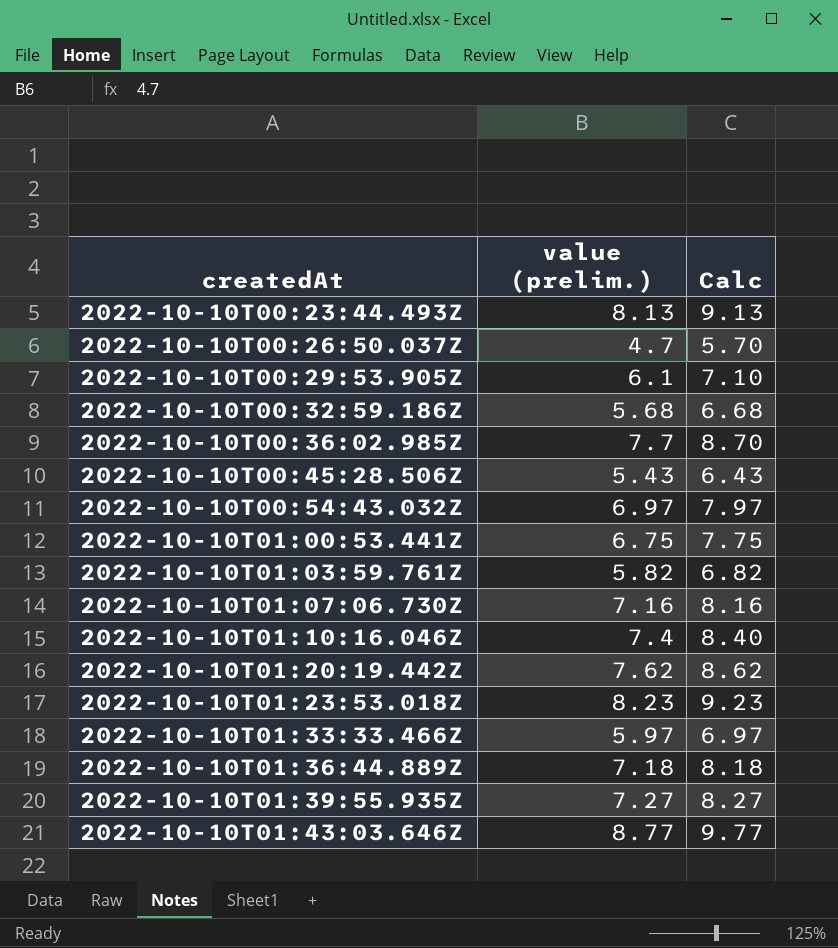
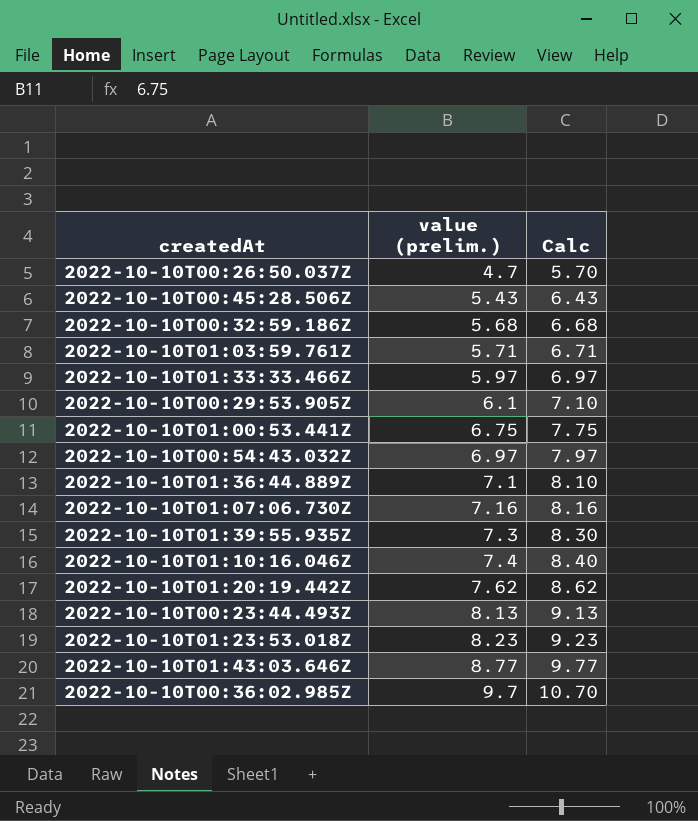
row order: createdAt ascending -> value (prelim.) ascending
2022-10-10T01:03:59.761Z | value (prelim.): 5.82 -> 5.71
2022-10-10T01:03:59.761Z | Calc: 6.82 -> 6.71
2022-10-10T01:36:44.889Z | value (prelim.): 7.18 -> 7.1
2022-10-10T01:36:44.889Z | Calc: 8.18 -> 8.10
2022-10-10T01:39:55.935Z | value (prelim.): 7.27 -> 7.3
2022-10-10T01:39:55.935Z | Calc: 8.27 -> 8.30
2022-10-10T00:36:02.985Z | value (prelim.): 7.7 -> 9.7
2022-10-10T00:36:02.985Z | Calc: 8.70 -> 10.70

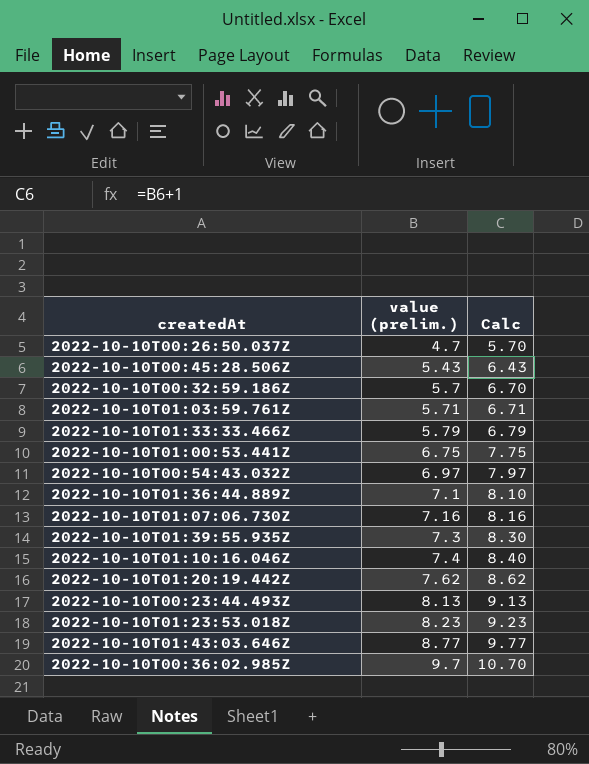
row 2022-10-10T00:29:53.905Z: 6.1 | 7.10 -> none
2022-10-10T00:32:59.186Z | value (prelim.): 5.68 -> 5.7
2022-10-10T00:32:59.186Z | Calc: 6.68 -> 6.70
2022-10-10T01:33:33.466Z | value (prelim.): 5.97 -> 5.79
2022-10-10T01:33:33.466Z | Calc: 6.97 -> 6.79

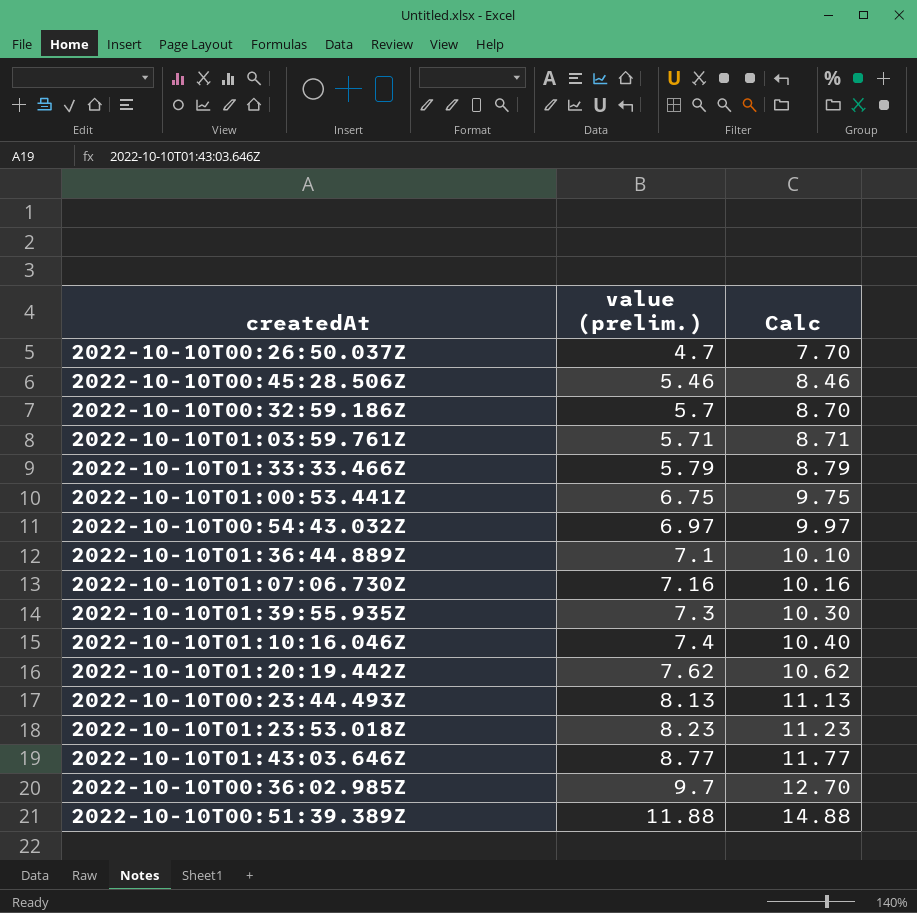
column Calc | formula: [value (prelim.)] + 1 -> [value (prelim.)] + 3
2022-10-10T00:45:28.506Z | value (prelim.): 5.43 -> 5.46
row 2022-10-10T00:51:39.389Z: none -> 11.88 | 14.88

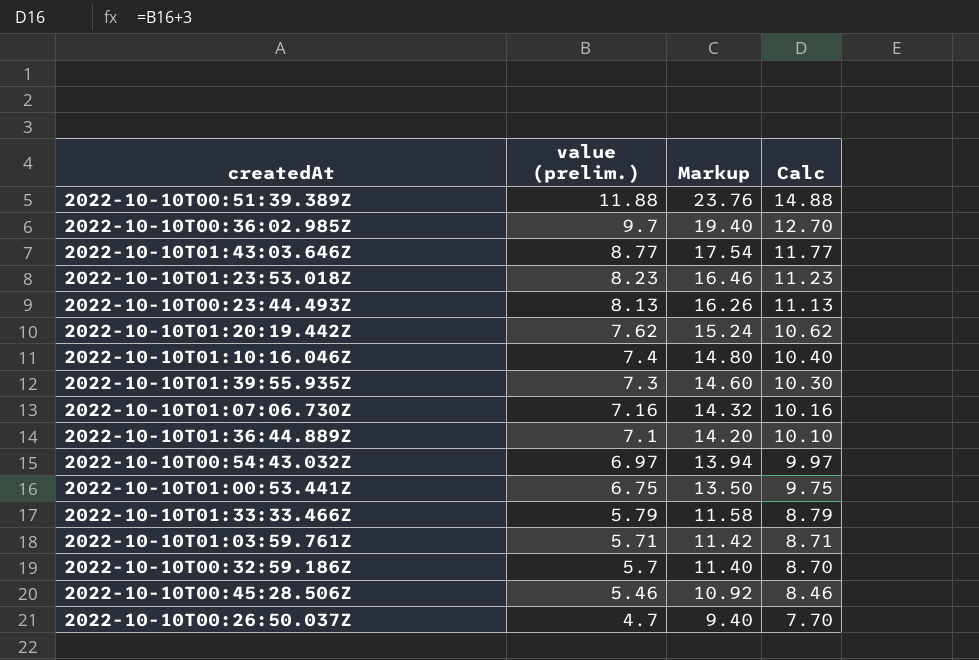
row order: value (prelim.) ascending -> value (prelim.) descending
column Markup | formula: none -> [value (prelim.)] * 2

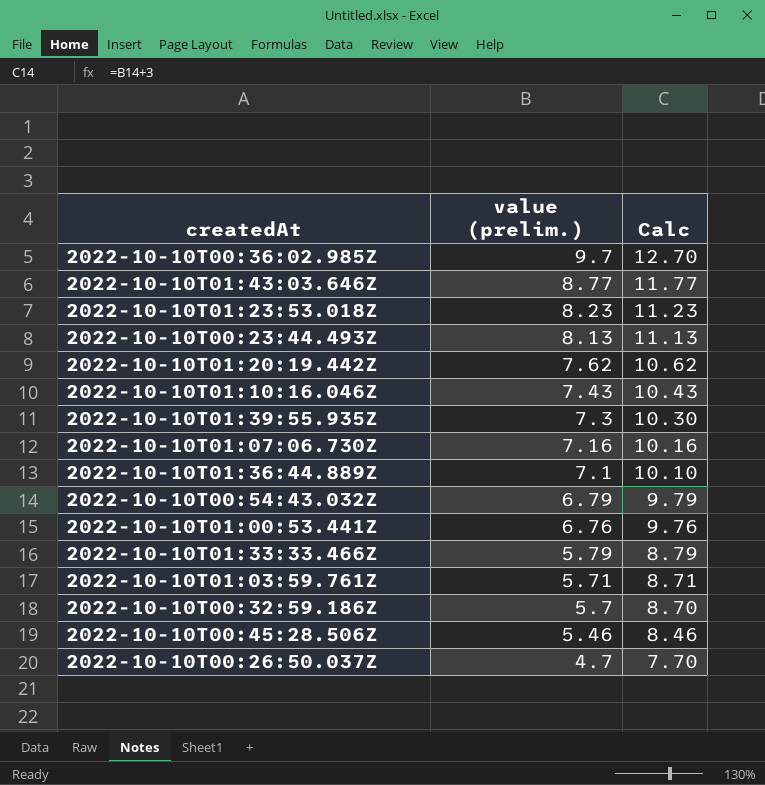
column Markup | formula: [value (prelim.)] * 2 -> none
row 2022-10-10T00:51:39.389Z: 11.88 | 23.76 | 14.88 -> none
2022-10-10T01:10:16.046Z | value (prelim.): 7.4 -> 7.43
2022-10-10T01:10:16.046Z | Calc: 10.40 -> 10.43
2022-10-10T00:54:43.032Z | value (prelim.): 6.97 -> 6.79
2022-10-10T00:54:43.032Z | Calc: 9.97 -> 9.79
2022-10-10T01:00:53.441Z | value (prelim.): 6.75 -> 6.76
2022-10-10T01:00:53.441Z | Calc: 9.75 -> 9.76

